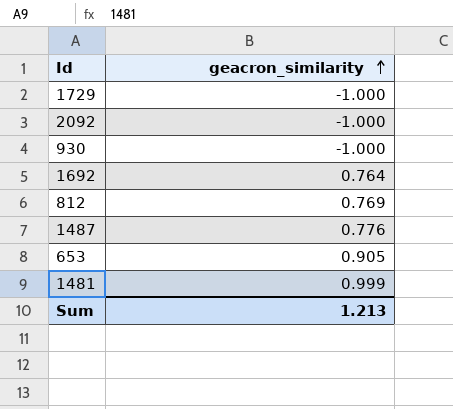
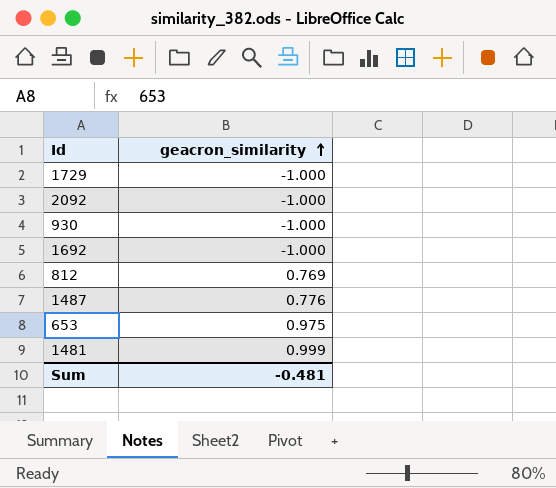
1692 | geacron_similarity: 0.764 -> -1.000
653 | geacron_similarity: 0.905 -> 0.975
Sum | geacron_similarity: 1.213 -> -0.481

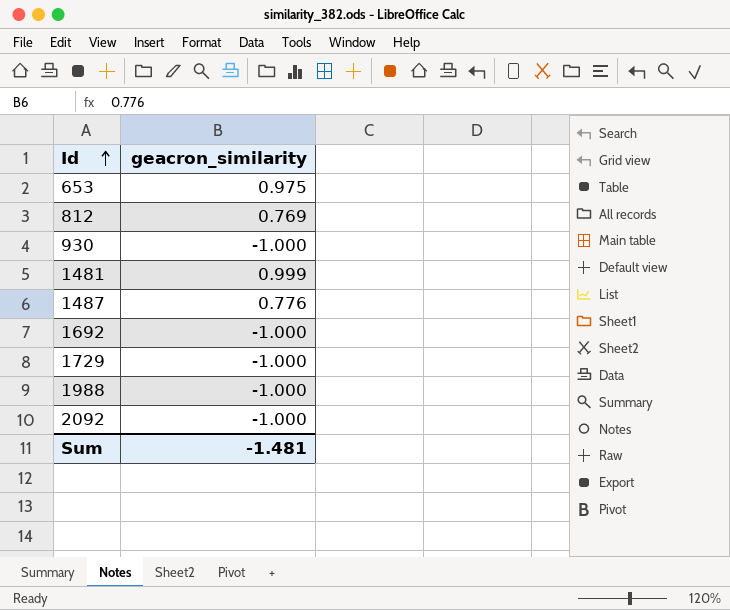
row order: geacron_similarity ascending -> Id ascending
row 1988: none -> -1.000
Sum | geacron_similarity: -0.481 -> -1.481

